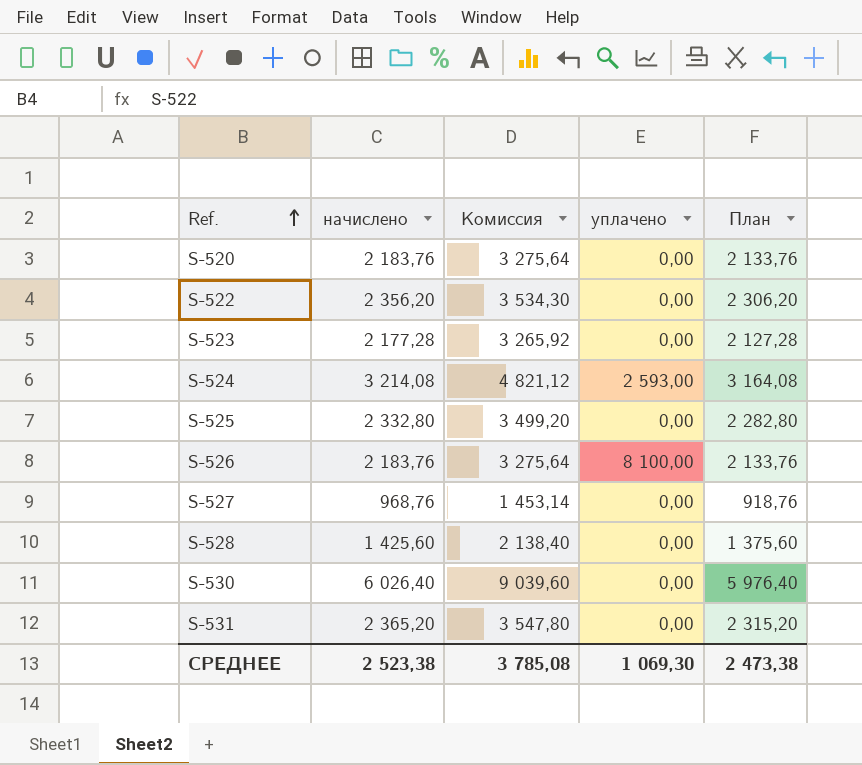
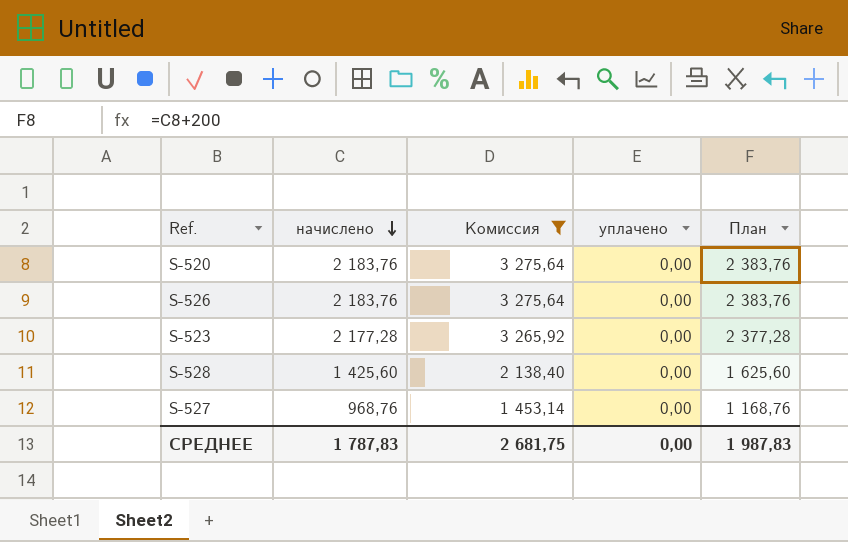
filter: none -> Комиссия <= 3 275,64
row order: Ref. ascending -> начислено descending
column План | formula: [начислено] - 50 -> [начислено] + 200
S-526 | уплачено: 8 100,00 -> 0,00
СРЕДНЕЕ | начислено: 2 523,38 -> 1 787,83
СРЕДНЕЕ | Комиссия: 3 785,08 -> 2 681,75
СРЕДНЕЕ | уплачено: 1 069,30 -> 0,00
СРЕДНЕЕ | План: 2 473,38 -> 1 987,83

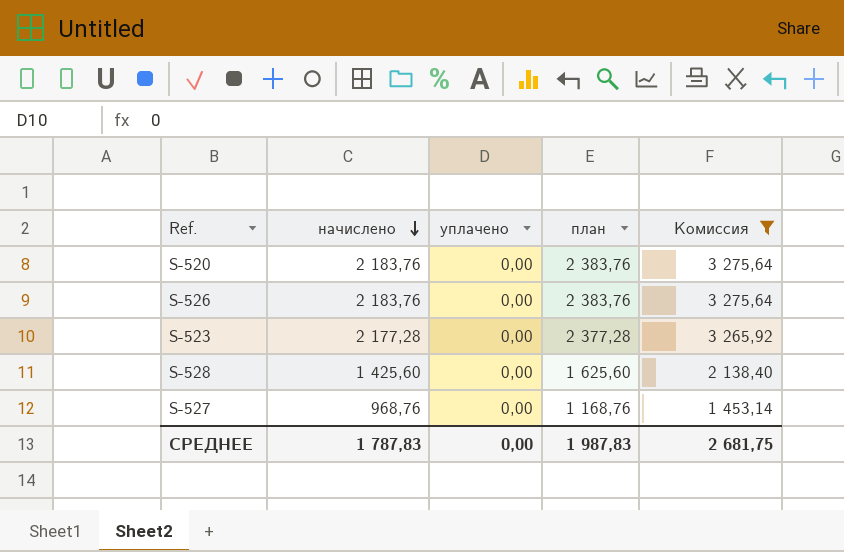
column name: План -> план
column Комиссия | position: 3 -> 5

